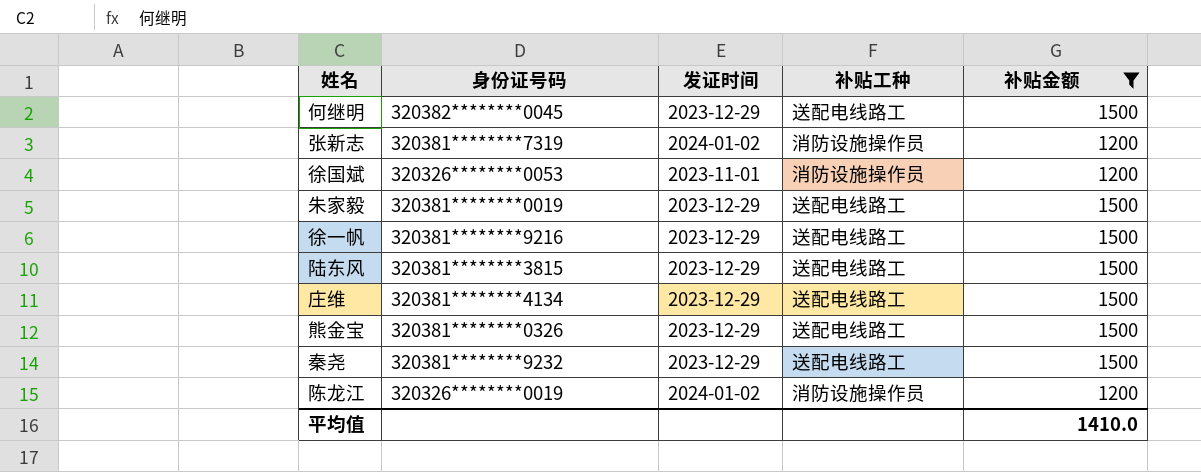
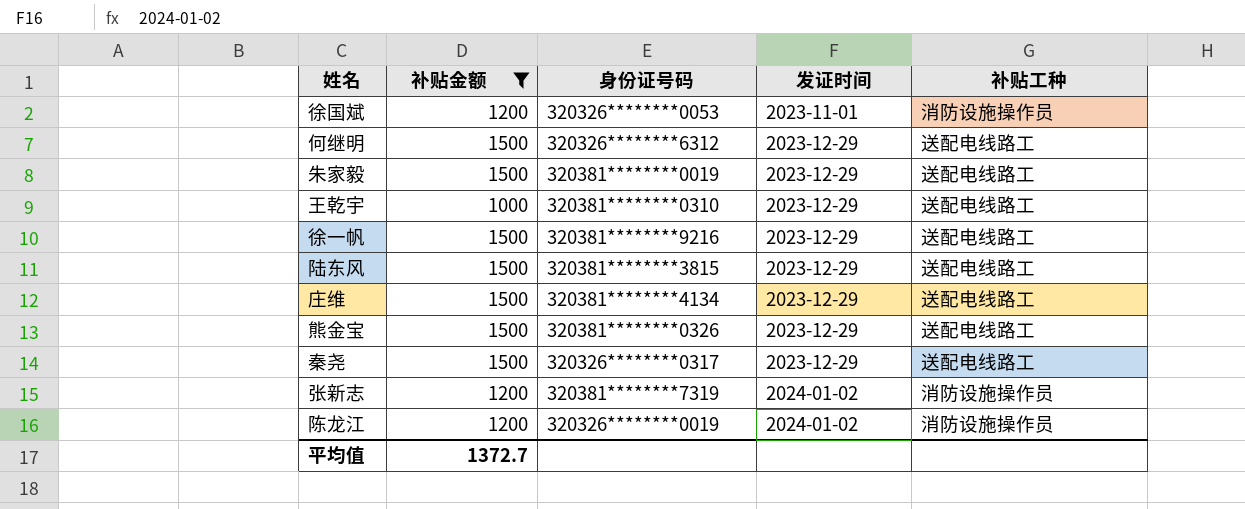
row order: none -> 发证时间 ascending
column 补贴金额 | position: 5 -> 2
何继明 | 身份证号码: 320382********0045 -> 320326********6312
row 王乾宇: none -> 1000 | 320381********0310 | 2023-12-29 | 送配电线路工
秦尧 | 身份证号码: 320381********9232 -> 320326********0317
平均值 | 补贴金额: 1410.0 -> 1372.7

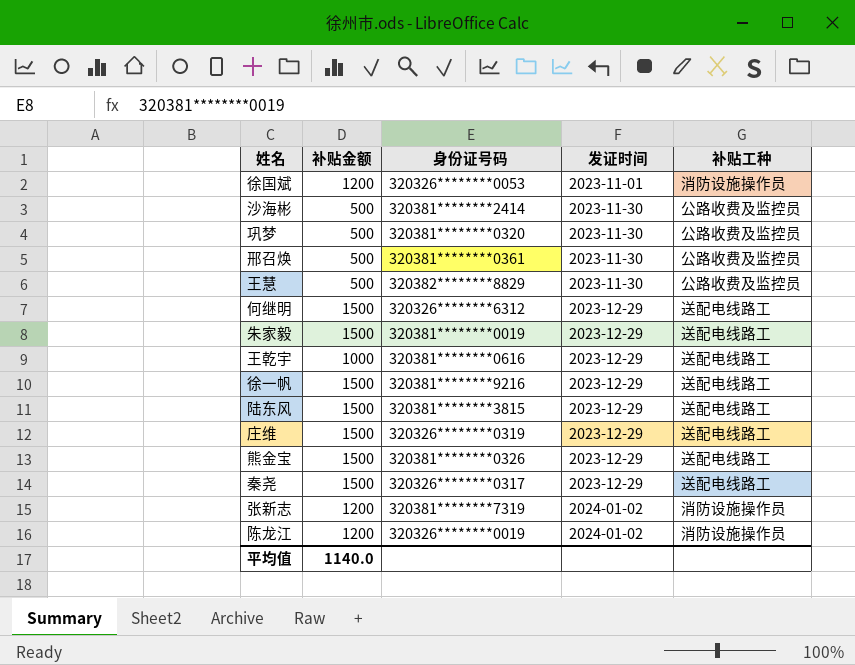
filter: 补贴金额 != 500 -> none
王乾宇 | 身份证号码: 320381********0310 -> 320381********0616
庄维 | 身份证号码: 320381********4134 -> 320326********0319
平均值 | 补贴金额: 1372.7 -> 1140.0

